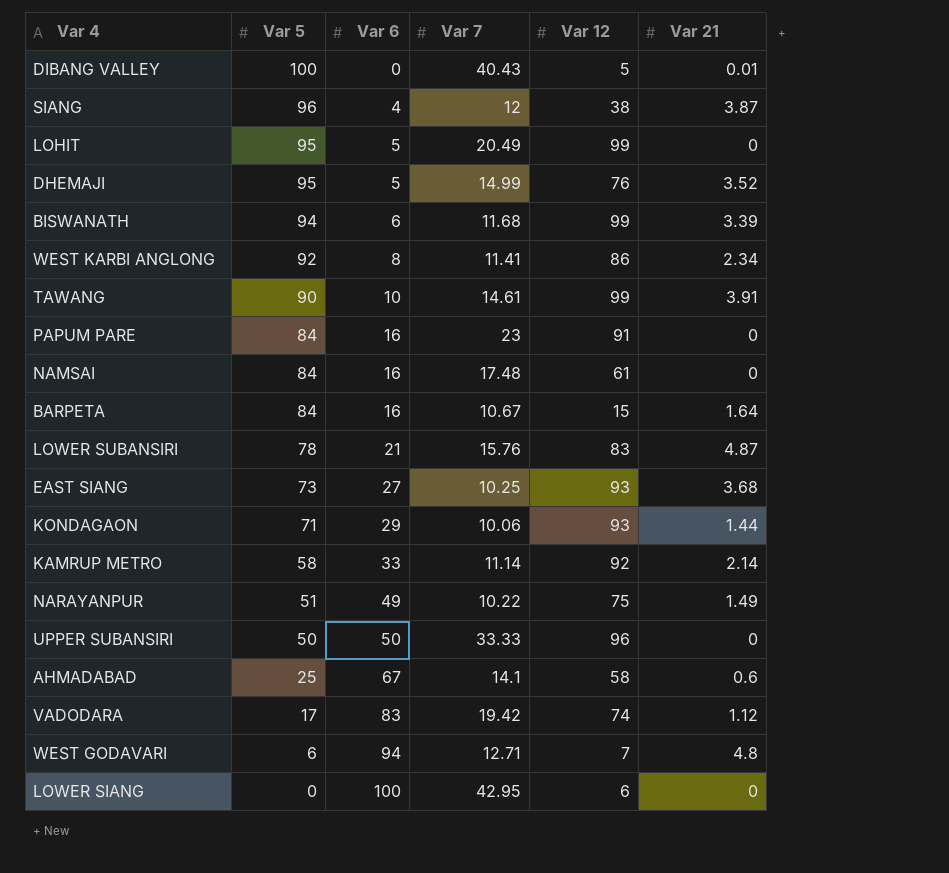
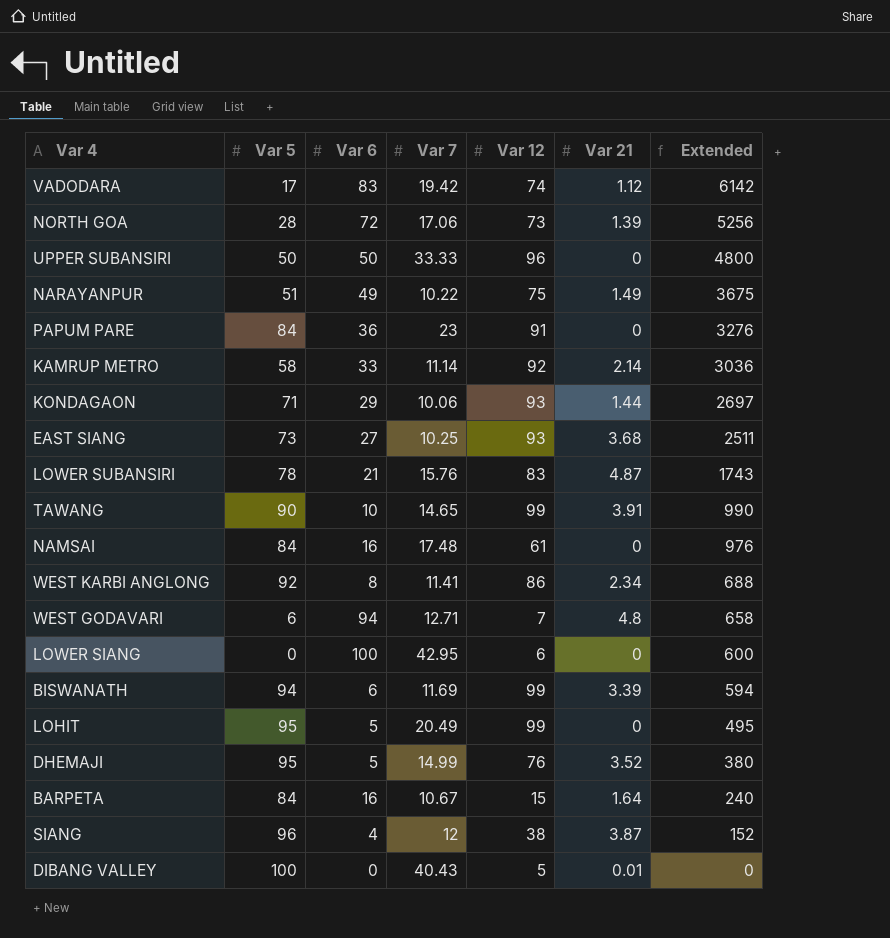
row order: Var 5 descending -> Extended descending
column Extended | formula: none -> [Var 6] * [Var 12]
row AHMADABAD: 25 | 67 | 14.1 | 58 | 0.6 -> none
row NORTH GOA: none -> 28 | 72 | 17.06 | 73 | 1.39 | 5256
PAPUM PARE | Var 6: 16 -> 36
TAWANG | Var 7: 14.61 -> 14.65
BISWANATH | Var 7: 11.68 -> 11.69

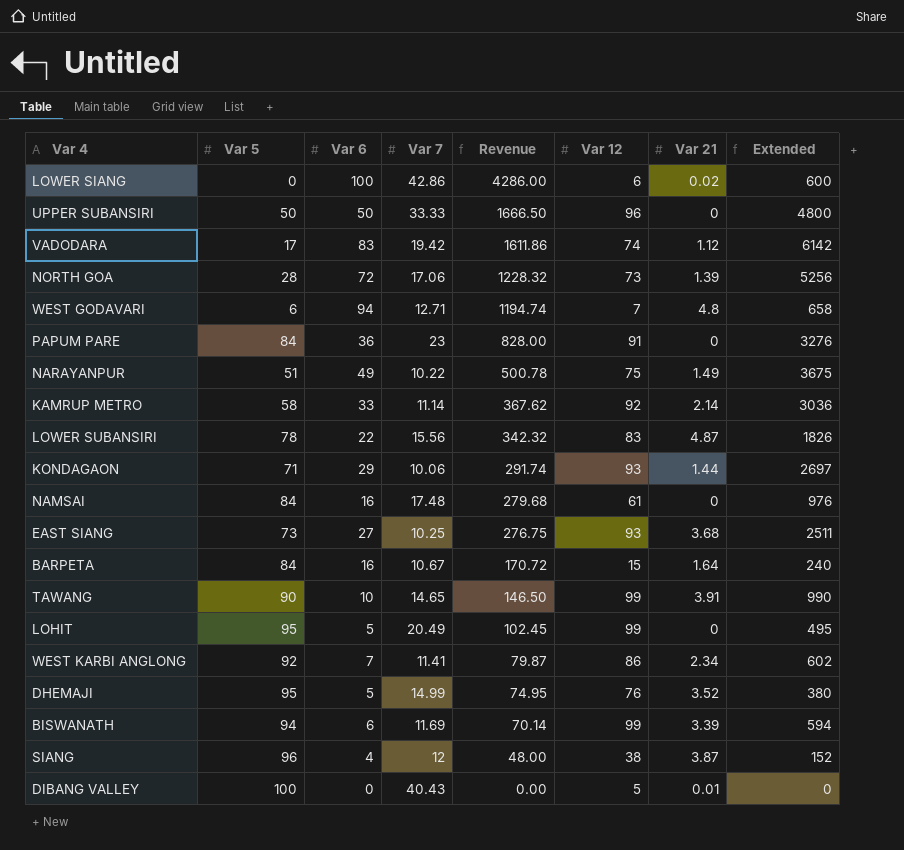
row order: Extended descending -> Revenue descending
column Revenue | formula: none -> [Var 6] * [Var 7]
LOWER SIANG | Var 7: 42.95 -> 42.86
LOWER SIANG | Var 21: 0 -> 0.02
LOWER SUBANSIRI | Var 6: 21 -> 22
LOWER SUBANSIRI | Var 7: 15.76 -> 15.56
LOWER SUBANSIRI | Extended: 1743 -> 1826
WEST KARBI ANGLONG | Var 6: 8 -> 7
WEST KARBI ANGLONG | Extended: 688 -> 602

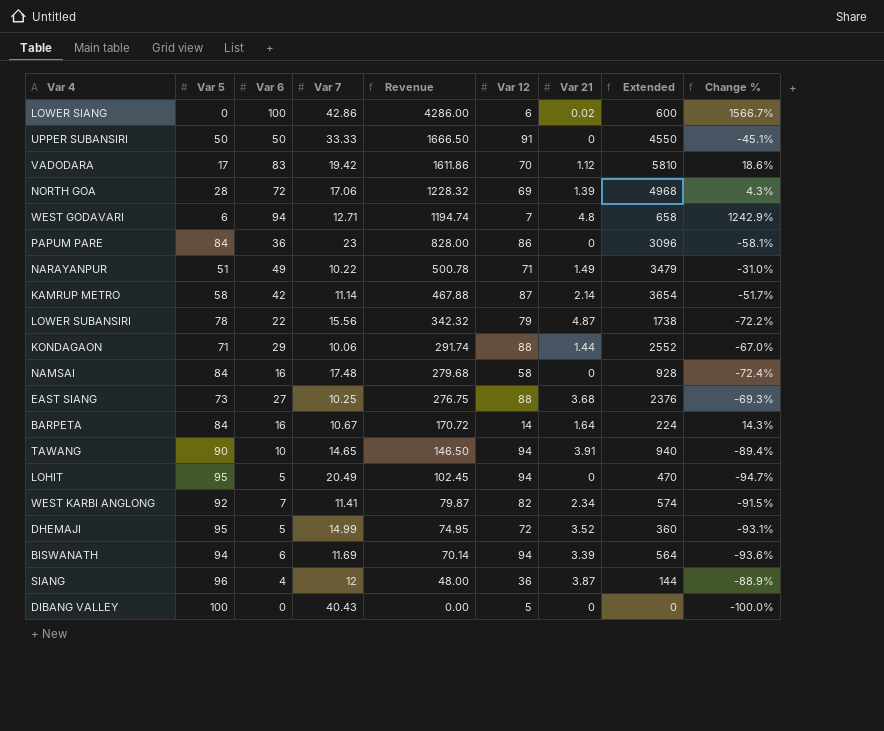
column Change % | formula: none -> ([Var 6] - [Var 12]) / [Var 12]
UPPER SUBANSIRI | Var 12: 96 -> 91
UPPER SUBANSIRI | Extended: 4800 -> 4550
VADODARA | Var 12: 74 -> 70
VADODARA | Extended: 6142 -> 5810
NORTH GOA | Var 12: 73 -> 69
NORTH GOA | Extended: 5256 -> 4968
PAPUM PARE | Var 12: 91 -> 86
PAPUM PARE | Extended: 3276 -> 3096
NARAYANPUR | Var 12: 75 -> 71
NARAYANPUR | Extended: 3675 -> 3479
KAMRUP METRO | Var 6: 33 -> 42
KAMRUP METRO | Revenue: 367.62 -> 467.88
KAMRUP METRO | Var 12: 92 -> 87
KAMRUP METRO | Extended: 3036 -> 3654
LOWER SUBANSIRI | Var 12: 83 -> 79
LOWER SUBANSIRI | Extended: 1826 -> 1738
KONDAGAON | Var 12: 93 -> 88
KONDAGAON | Extended: 2697 -> 2552
NAMSAI | Var 12: 61 -> 58
NAMSAI | Extended: 976 -> 928
EAST SIANG | Var 12: 93 -> 88
EAST SIANG | Extended: 2511 -> 2376
BARPETA | Var 12: 15 -> 14
BARPETA | Extended: 240 -> 224
TAWANG | Var 12: 99 -> 94
TAWANG | Extended: 990 -> 940
LOHIT | Var 12: 99 -> 94
LOHIT | Extended: 495 -> 470
WEST KARBI ANGLONG | Var 12: 86 -> 82
WEST KARBI ANGLONG | Extended: 602 -> 574
DHEMAJI | Var 12: 76 -> 72
DHEMAJI | Extended: 380 -> 360
BISWANATH | Var 12: 99 -> 94
BISWANATH | Extended: 594 -> 564
SIANG | Var 12: 38 -> 36
SIANG | Extended: 152 -> 144
DIBANG VALLEY | Var 21: 0.01 -> 0

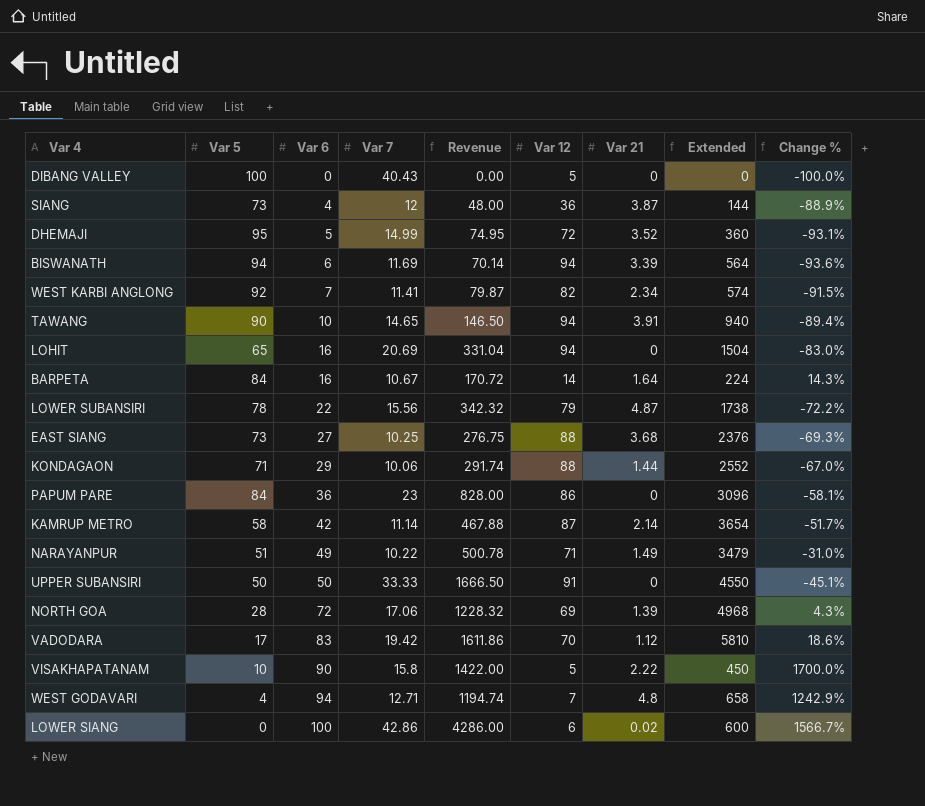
row order: Revenue descending -> Var 6 ascending
row NAMSAI: 84 | 16 | 17.48 | 279.68 | 58 | 0 | 928 | -72.4% -> none
SIANG | Var 5: 96 -> 73
LOHIT | Var 5: 95 -> 65
LOHIT | Var 6: 5 -> 16
LOHIT | Var 7: 20.49 -> 20.69
LOHIT | Revenue: 102.45 -> 331.04
LOHIT | Extended: 470 -> 1504
LOHIT | Change %: -94.7% -> -83.0%
row VISAKHAPATANAM: none -> 10 | 90 | 15.8 | 1422.00 | 5 | 2.22 | 450 | 1700.0%
WEST GODAVARI | Var 5: 6 -> 4

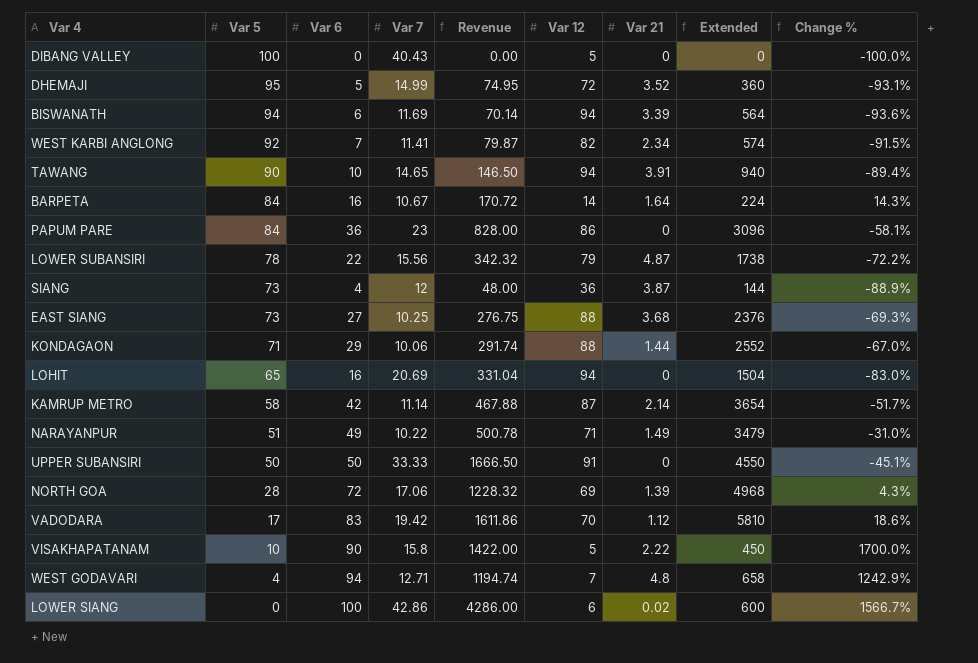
row order: Var 6 ascending -> Var 5 descending

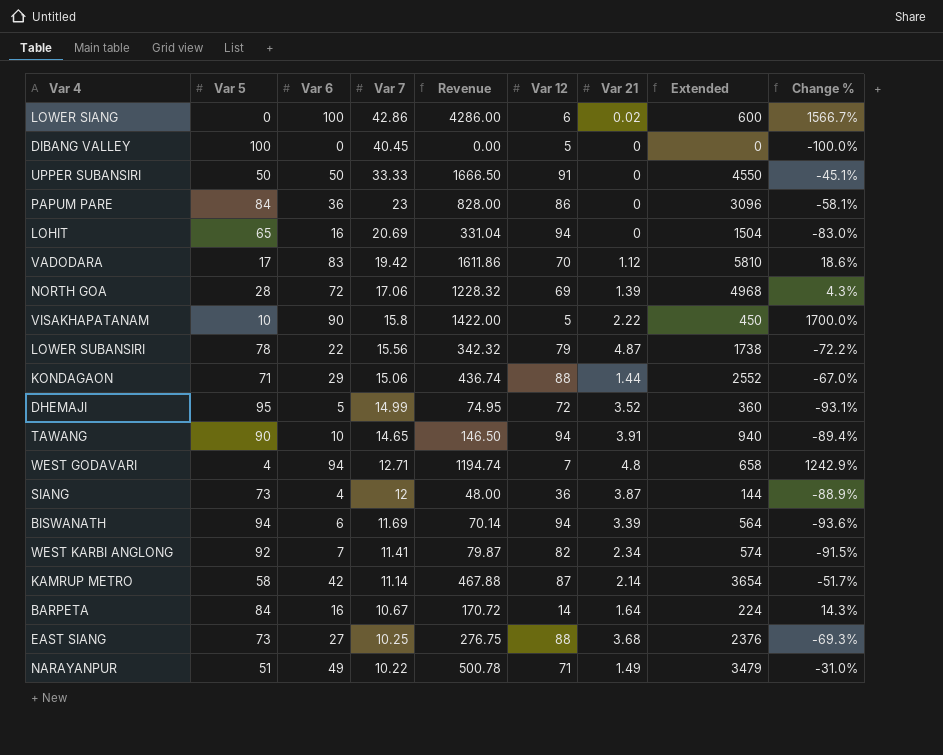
row order: Var 5 descending -> Var 7 descending
DIBANG VALLEY | Var 7: 40.43 -> 40.45
KONDAGAON | Var 7: 10.06 -> 15.06
KONDAGAON | Revenue: 291.74 -> 436.74

